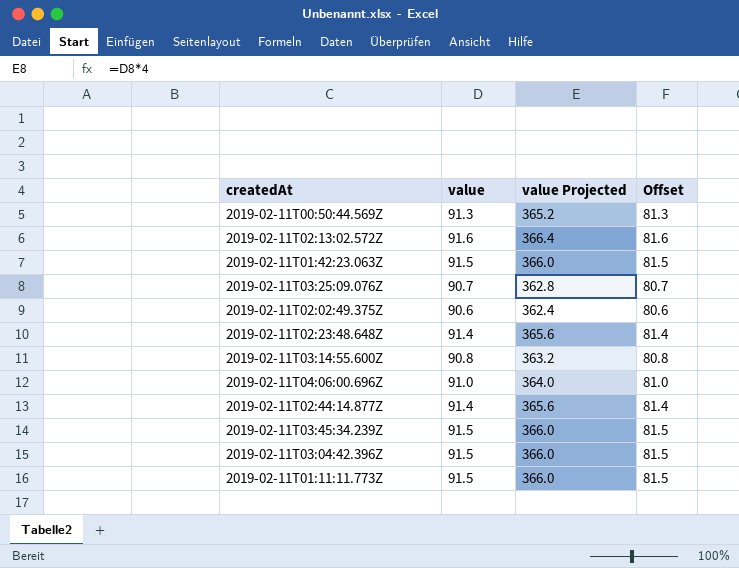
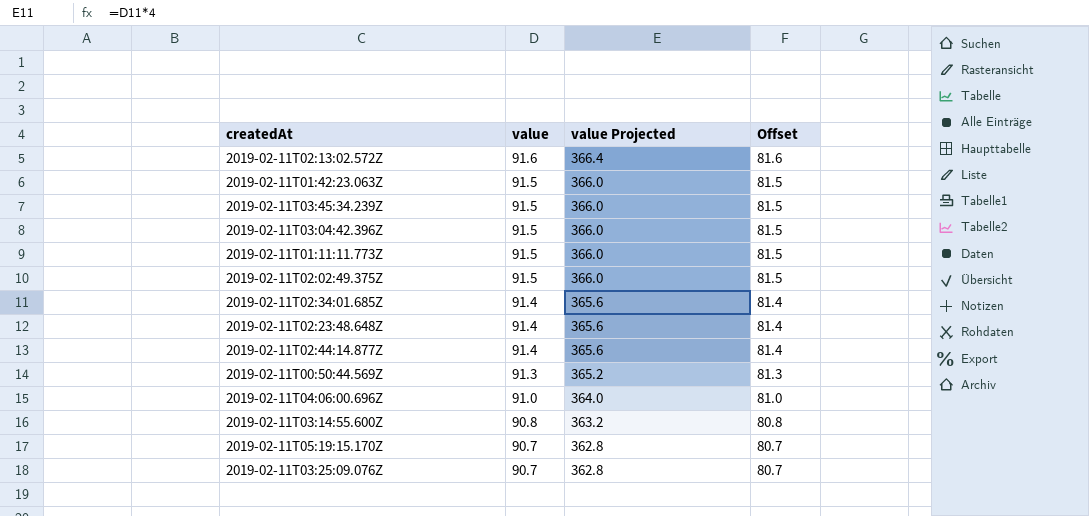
row order: none -> value descending
2019-02-11T02:02:49.375Z | value: 90.6 -> 91.5
2019-02-11T02:02:49.375Z | value Projected: 362.4 -> 366.0
2019-02-11T02:02:49.375Z | Offset: 80.6 -> 81.5
row 2019-02-11T02:34:01.685Z: none -> 91.4 | 365.6 | 81.4
row 2019-02-11T05:19:15.170Z: none -> 90.7 | 362.8 | 80.7

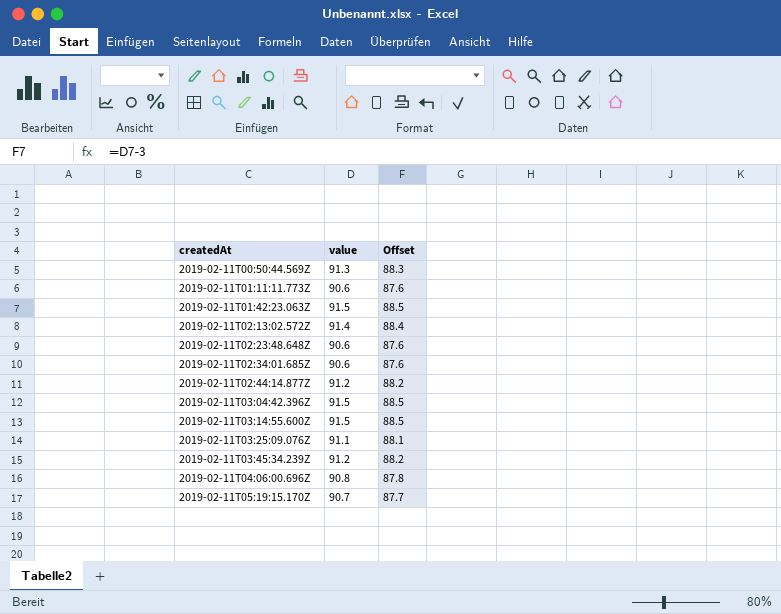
row order: value descending -> createdAt ascending
column value Projected | formula: [value] * 4 -> none
column Offset | formula: [value] - 10 -> [value] - 3
row 2019-02-11T02:02:49.375Z: 91.5 | 366.0 | 81.5 -> none
2019-02-11T01:11:11.773Z | value: 91.5 -> 90.6
2019-02-11T02:13:02.572Z | value: 91.6 -> 91.4
2019-02-11T02:23:48.648Z | value: 91.4 -> 90.6
2019-02-11T02:34:01.685Z | value: 91.4 -> 90.6
2019-02-11T02:44:14.877Z | value: 91.4 -> 91.2
2019-02-11T03:14:55.600Z | value: 90.8 -> 91.5
2019-02-11T03:25:09.076Z | value: 90.7 -> 91.1
2019-02-11T03:45:34.239Z | value: 91.5 -> 91.2
2019-02-11T04:06:00.696Z | value: 91.0 -> 90.8

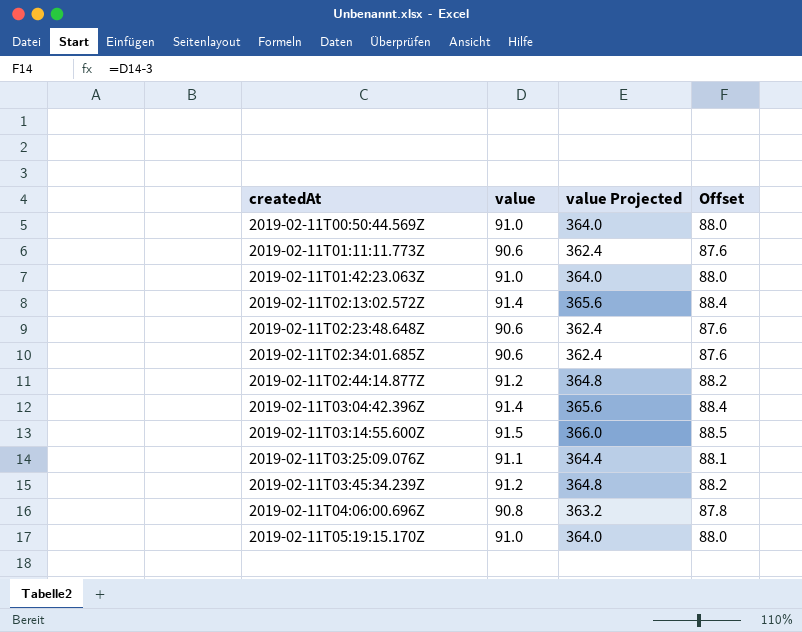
column value Projected | formula: none -> [value] * 4
2019-02-11T00:50:44.569Z | value: 91.3 -> 91.0
2019-02-11T00:50:44.569Z | Offset: 88.3 -> 88.0
2019-02-11T01:42:23.063Z | value: 91.5 -> 91.0
2019-02-11T01:42:23.063Z | Offset: 88.5 -> 88.0
2019-02-11T03:04:42.396Z | value: 91.5 -> 91.4
2019-02-11T03:04:42.396Z | Offset: 88.5 -> 88.4
2019-02-11T05:19:15.170Z | value: 90.7 -> 91.0
2019-02-11T05:19:15.170Z | Offset: 87.7 -> 88.0

